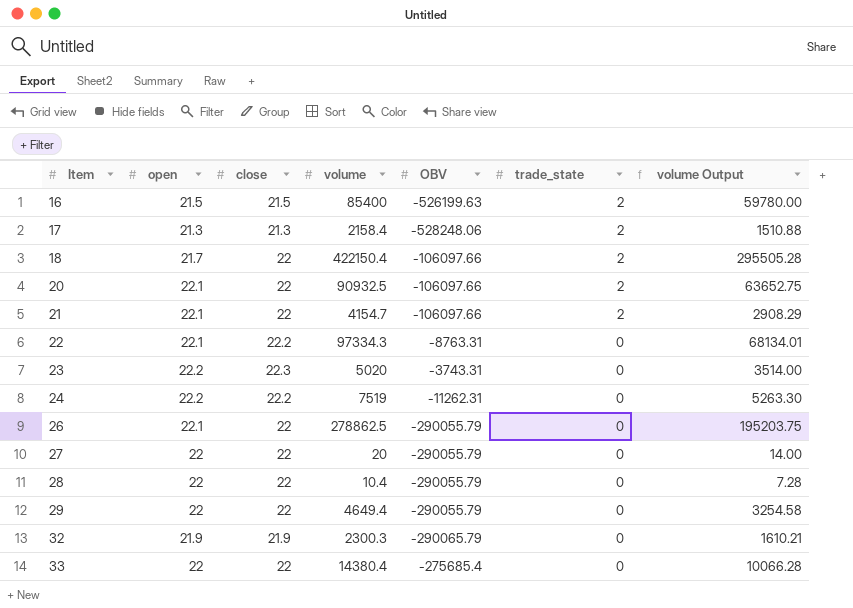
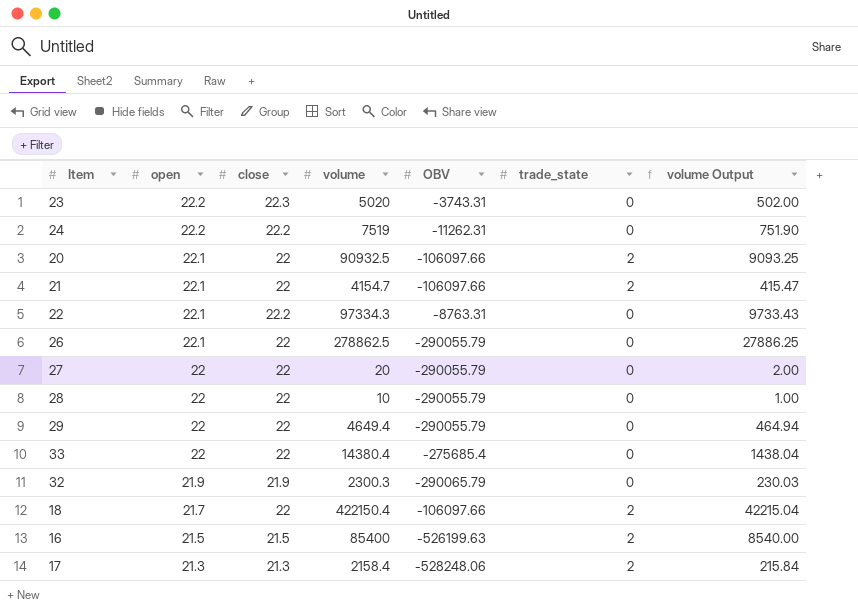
row order: Item ascending -> open descending
column volume Output | formula: [volume] * 0.7 -> [volume] * 0.1
28 | volume: 10.4 -> 10

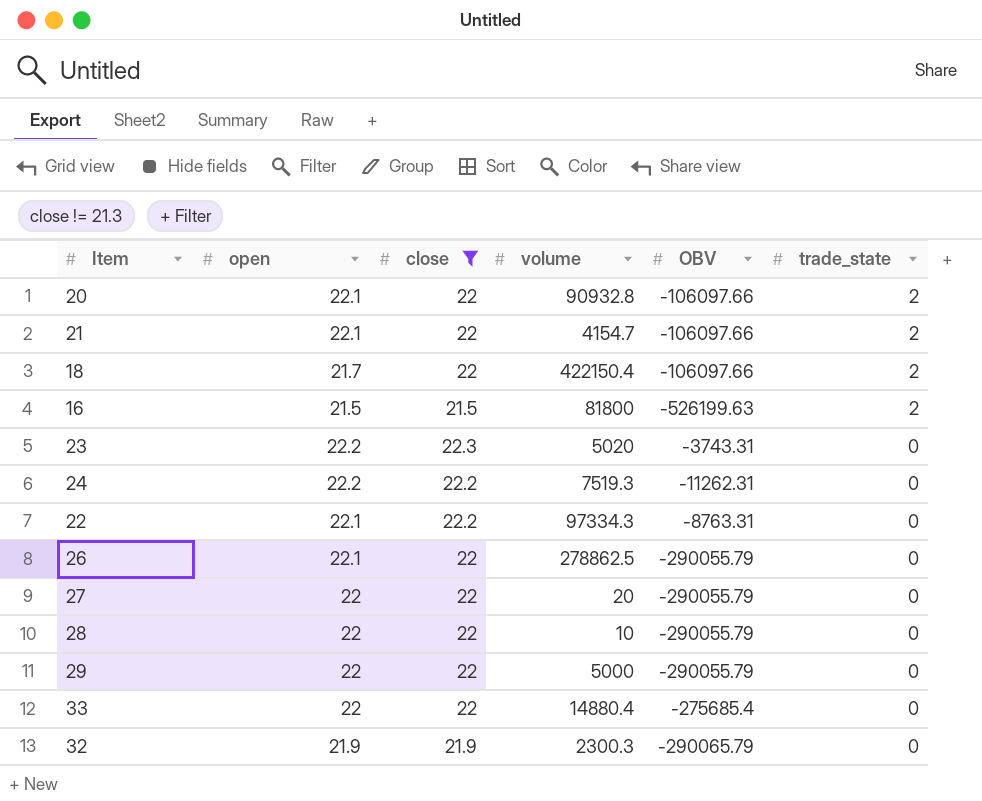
filter: none -> close != 21.3
row order: open descending -> trade_state descending
column volume Output | formula: [volume] * 0.1 -> none
20 | volume: 90932.5 -> 90932.8
16 | volume: 85400 -> 81800
24 | volume: 7519 -> 7519.3
29 | volume: 4649.4 -> 5000
33 | volume: 14380.4 -> 14880.4

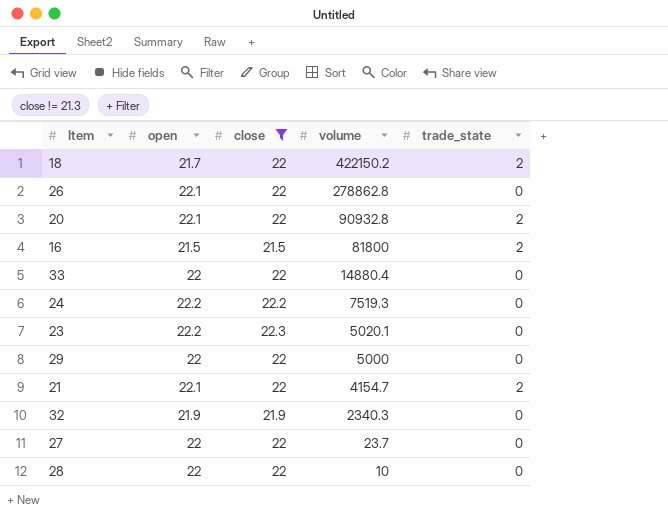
row order: trade_state descending -> volume descending
column OBV | position: 5 -> none
row 22: 22.1 | 22.2 | 97334.3 | -8763.31 | 0 -> none
18 | volume: 422150.4 -> 422150.2
26 | volume: 278862.5 -> 278862.8
23 | volume: 5020 -> 5020.1
32 | volume: 2300.3 -> 2340.3
27 | volume: 20 -> 23.7

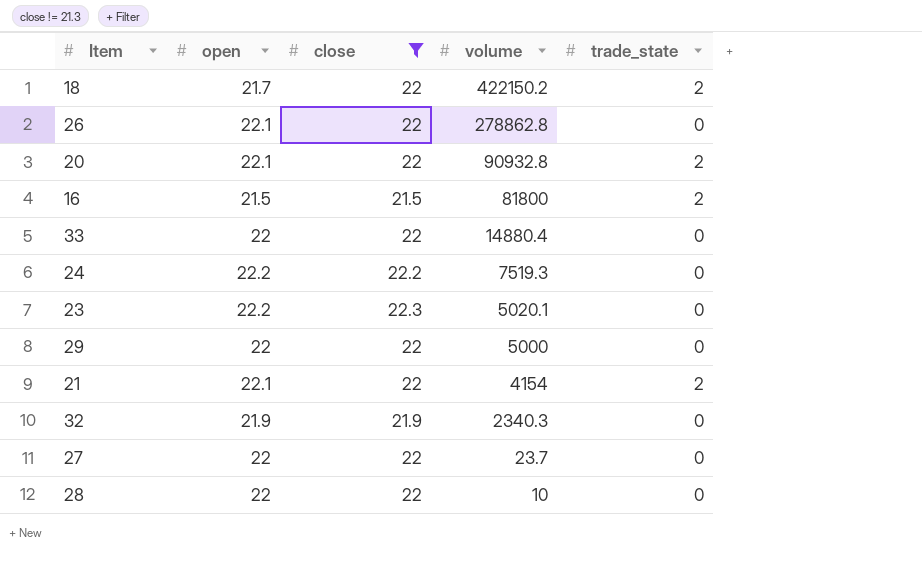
21 | volume: 4154.7 -> 4154

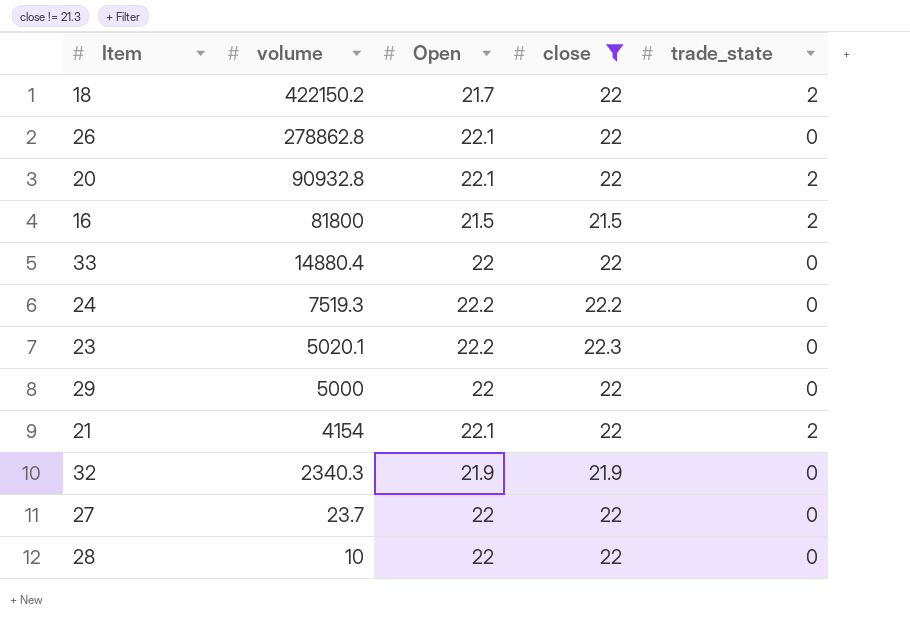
column volume | position: 4 -> 2
column name: open -> Open

